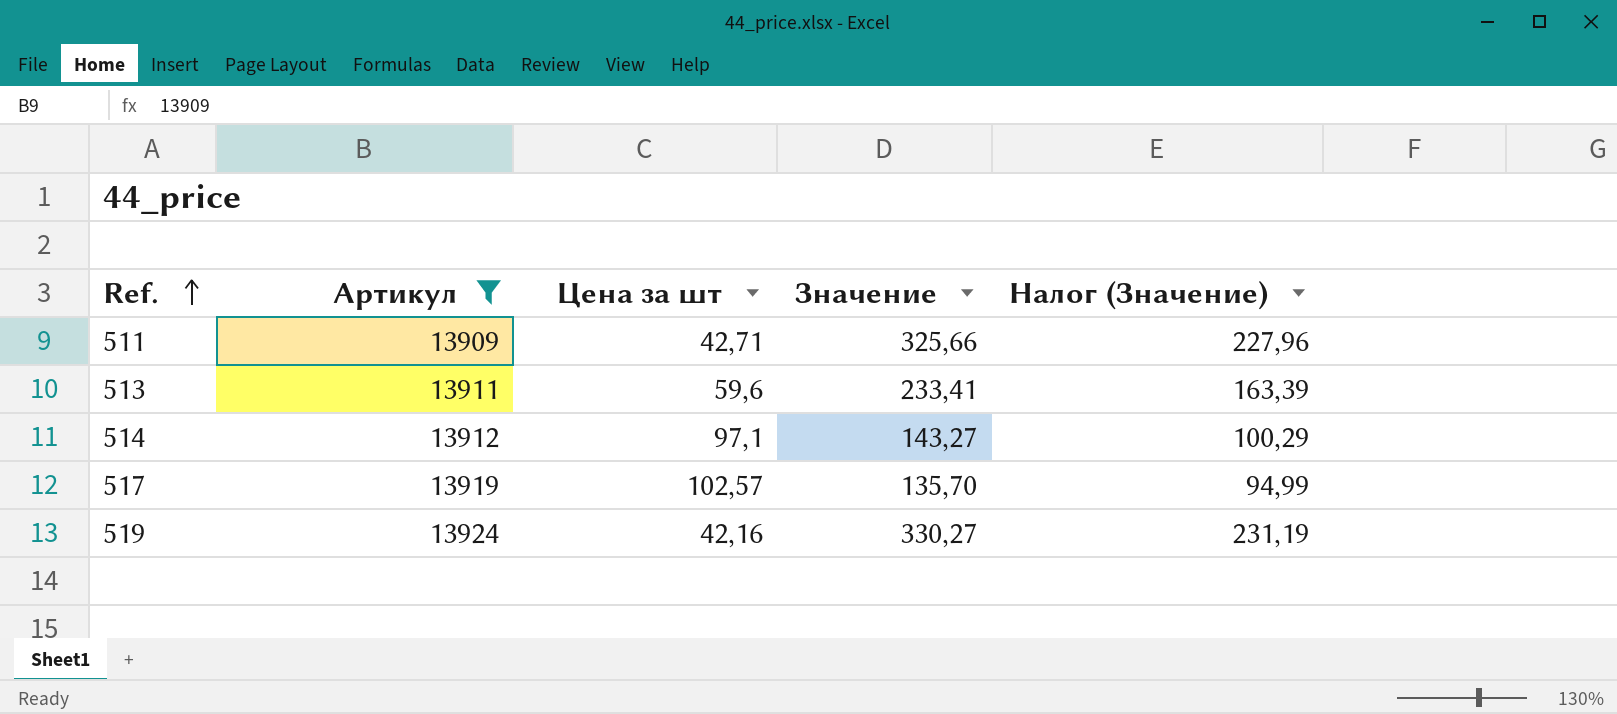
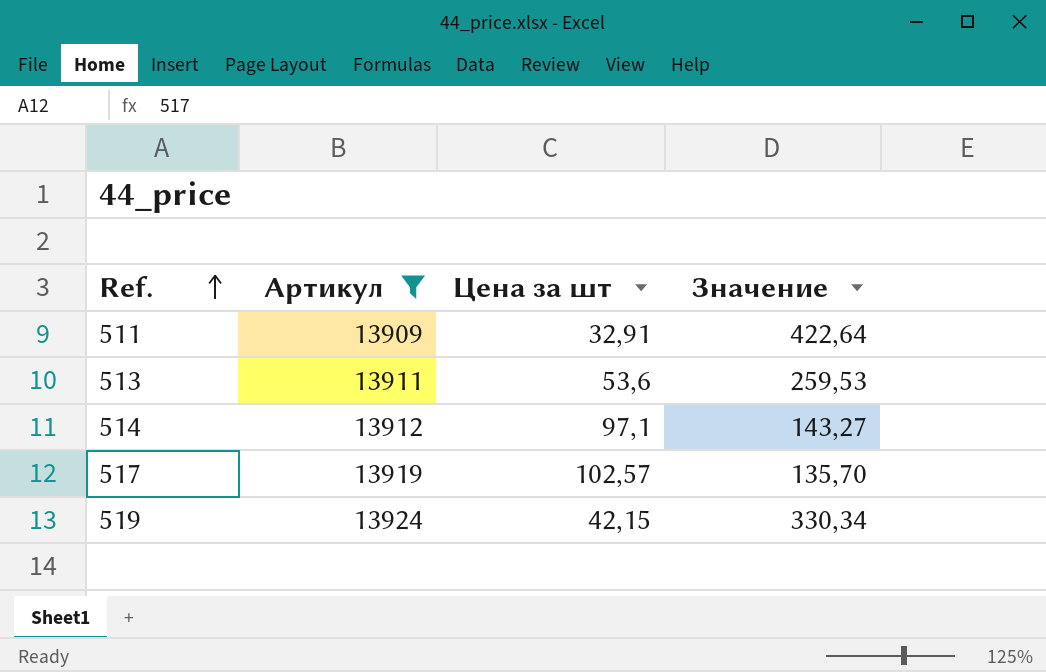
column Налог (Значение) | formula: [Значение] * 0,7 -> none
511 | Цена за шт: 42,71 -> 32,91
511 | Значение: 325,66 -> 422,64
513 | Цена за шт: 59,6 -> 53,6
513 | Значение: 233,41 -> 259,53
519 | Цена за шт: 42,16 -> 42,15
519 | Значение: 330,27 -> 330,34

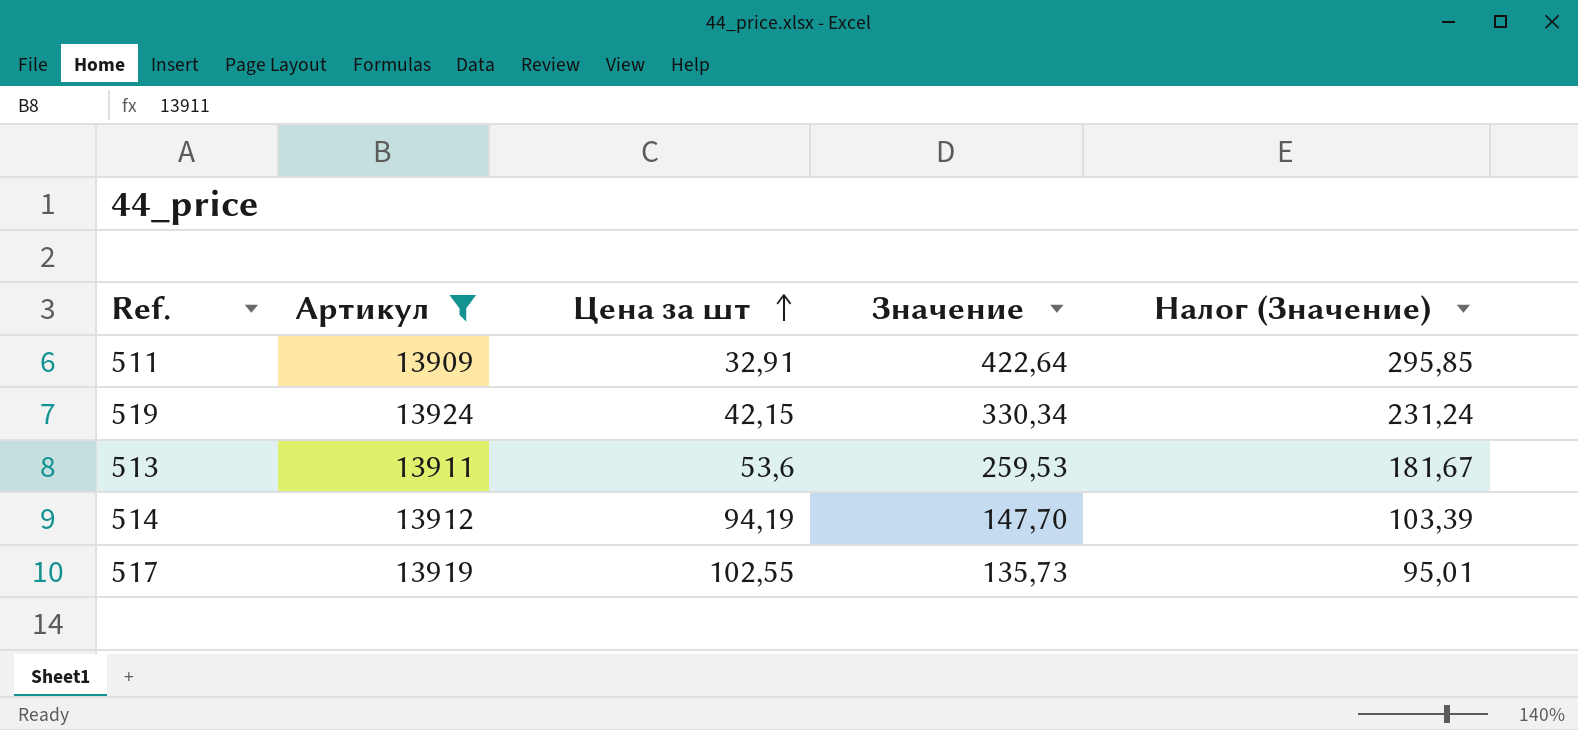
row order: Ref. ascending -> Цена за шт ascending
column Налог (Значение) | formula: none -> [Значение] * 0,7
514 | Цена за шт: 97,1 -> 94,19
514 | Значение: 143,27 -> 147,70
517 | Цена за шт: 102,57 -> 102,55
517 | Значение: 135,70 -> 135,73

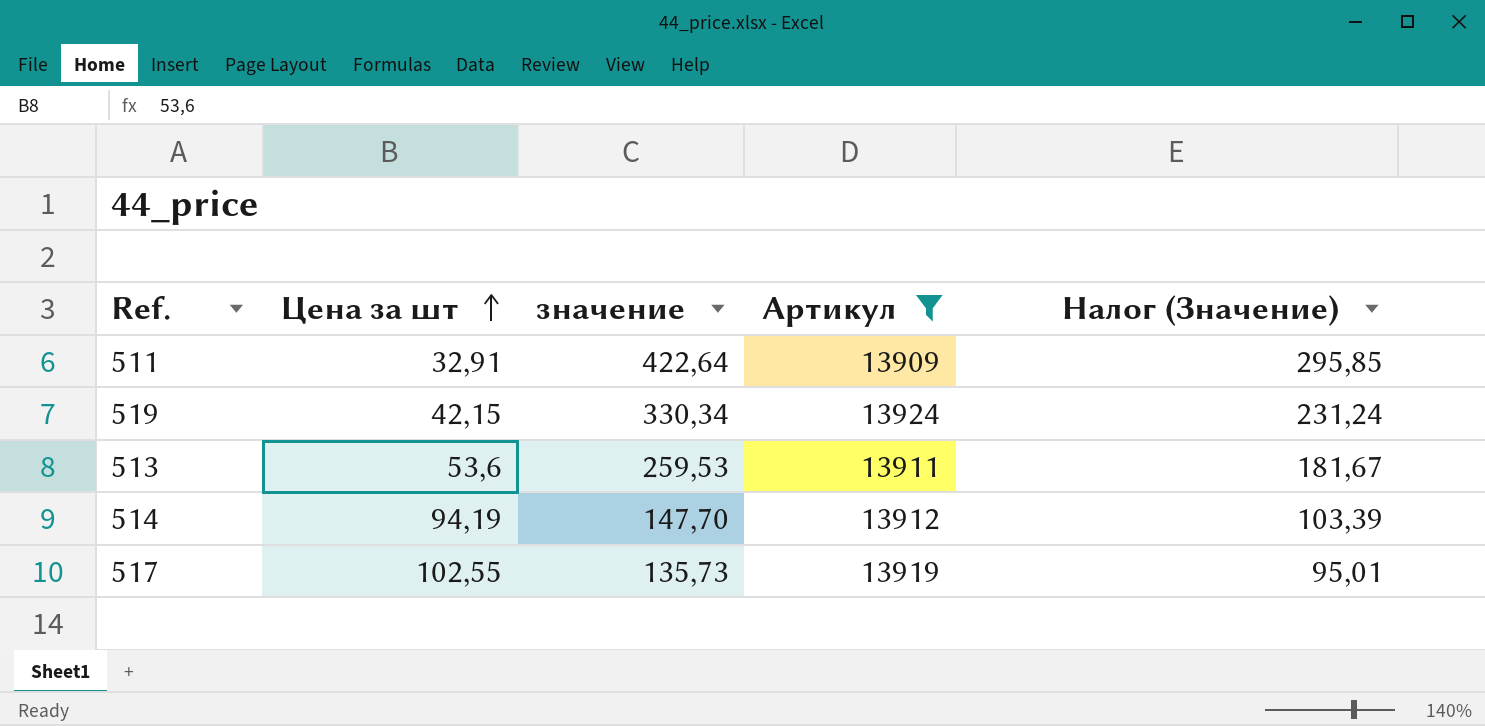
column name: Значение -> значение
column Артикул | position: 2 -> 4

